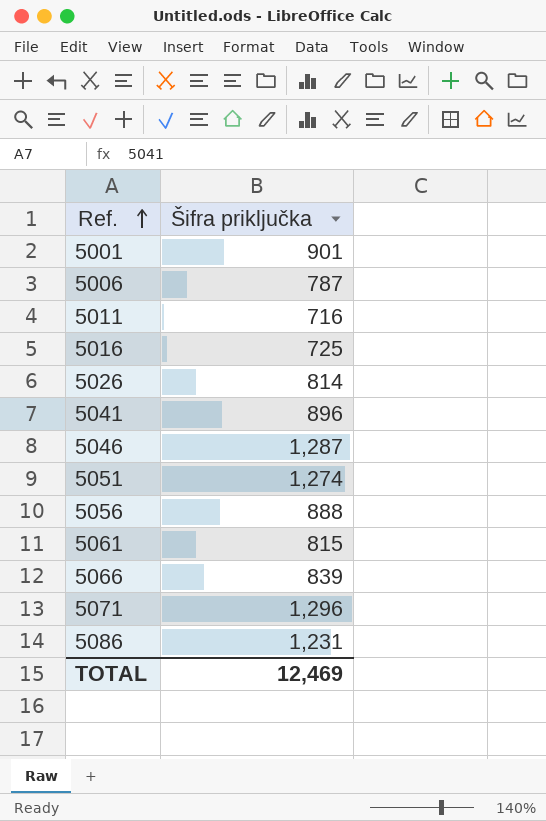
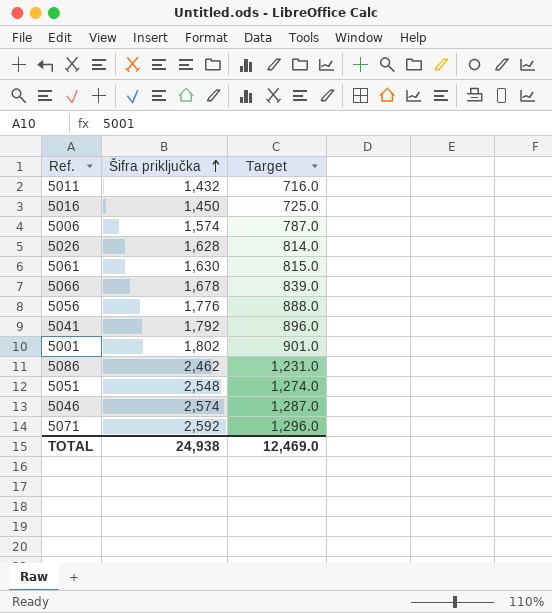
row order: Ref. ascending -> Šifra priključka ascending
column Target | formula: none -> [Šifra priključka] * 0.5
5011 | Šifra priključka: 716 -> 1,432
5016 | Šifra priključka: 725 -> 1,450
5006 | Šifra priključka: 787 -> 1,574
5026 | Šifra priključka: 814 -> 1,628
5061 | Šifra priključka: 815 -> 1,630
5066 | Šifra priključka: 839 -> 1,678
5056 | Šifra priključka: 888 -> 1,776
5041 | Šifra priključka: 896 -> 1,792
5001 | Šifra priključka: 901 -> 1,802
5086 | Šifra priključka: 1,231 -> 2,462
5051 | Šifra priključka: 1,274 -> 2,548
5046 | Šifra priključka: 1,287 -> 2,574
5071 | Šifra priključka: 1,296 -> 2,592
TOTAL | Šifra priključka: 12,469 -> 24,938

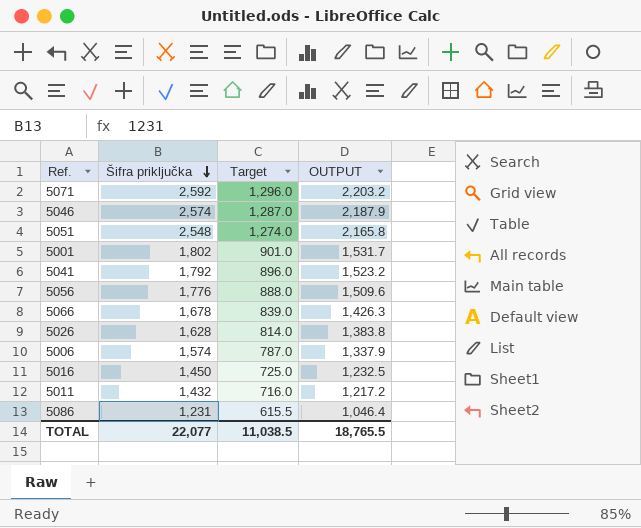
row order: Šifra priključka ascending -> Šifra priključka descending
column OUTPUT | formula: none -> [Šifra priključka] * 0.85
row 5061: 1,630 | 815.0 -> none
5086 | Šifra priključka: 2,462 -> 1,231
5086 | Target: 1,231.0 -> 615.5
TOTAL | Šifra priključka: 24,938 -> 22,077
TOTAL | Target: 12,469.0 -> 11,038.5

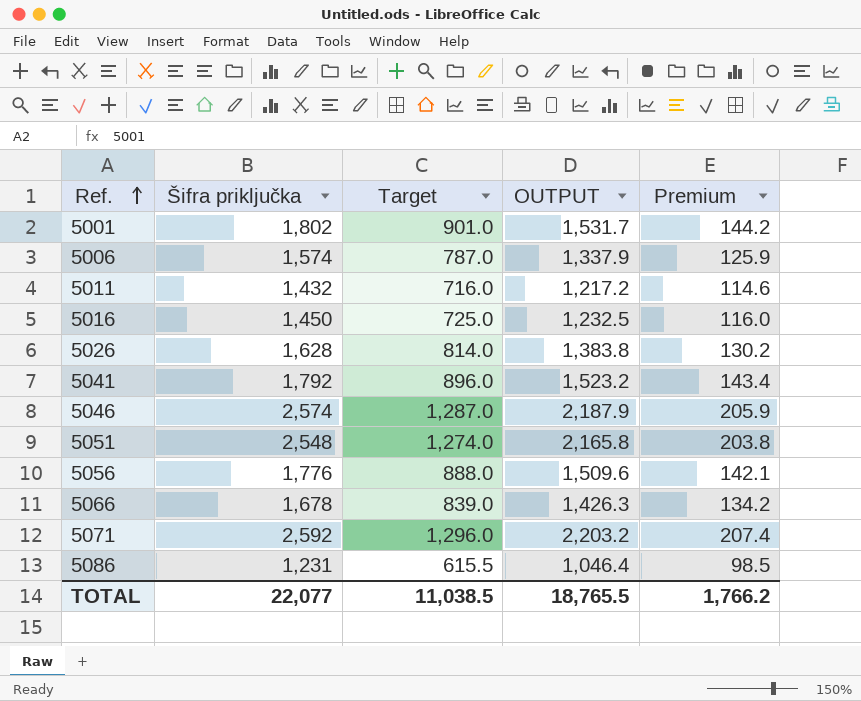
row order: Šifra priključka descending -> Ref. ascending
column Premium | formula: none -> [Šifra priključka] * 0.08

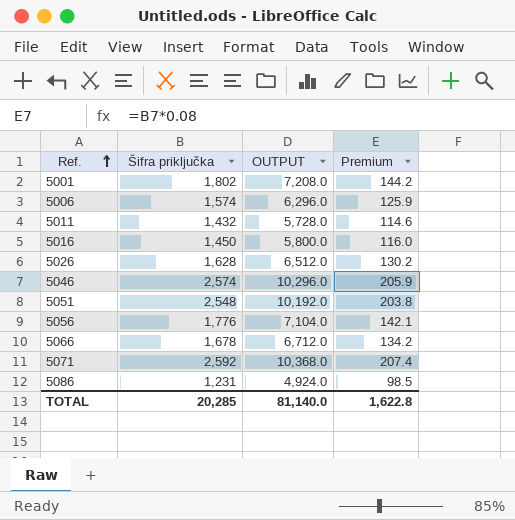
column Target | formula: [Šifra priključka] * 0.5 -> none
column OUTPUT | formula: [Šifra priključka] * 0.85 -> [Šifra priključka] * 4
row 5041: 1,792 | 896.0 | 1,523.2 | 143.4 -> none
TOTAL | Šifra priključka: 22,077 -> 20,285
TOTAL | OUTPUT: 18,765.5 -> 81,140.0
TOTAL | Premium: 1,766.2 -> 1,622.8

